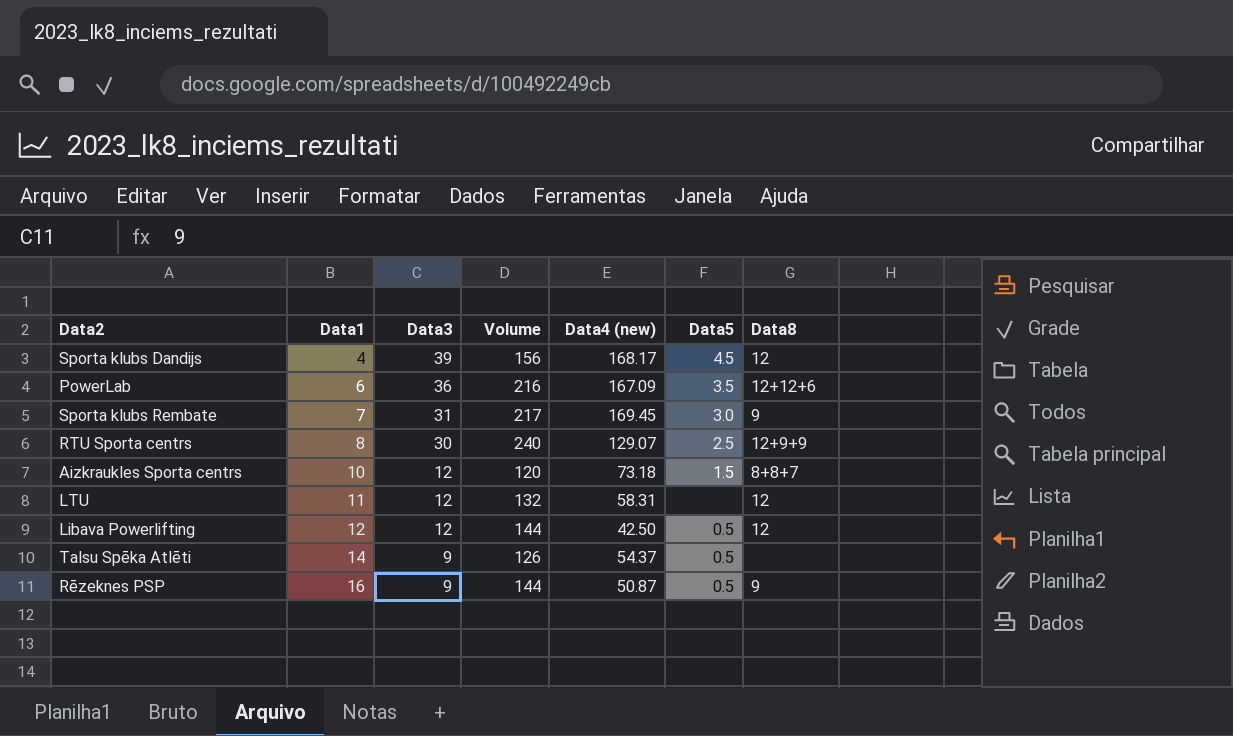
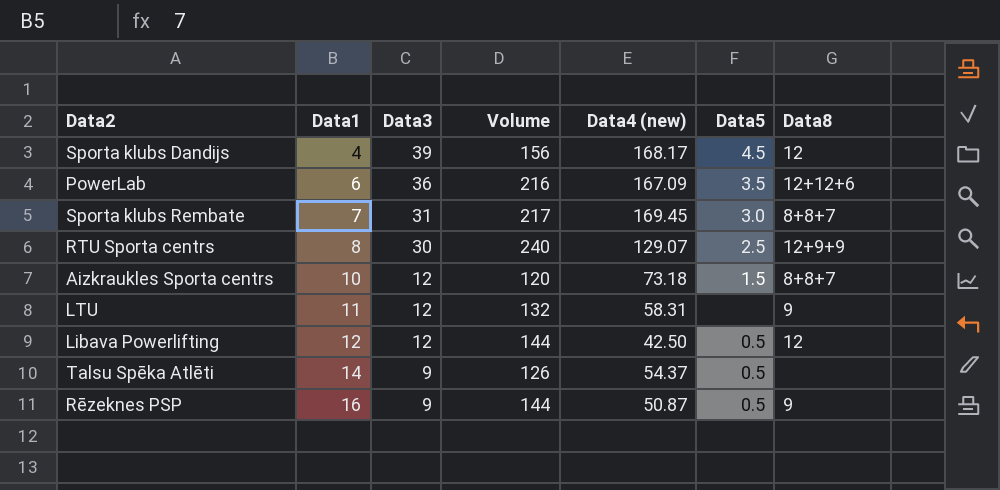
Sporta klubs Rembate | Data8: 9 -> 8+8+7
LTU | Data8: 12 -> 9

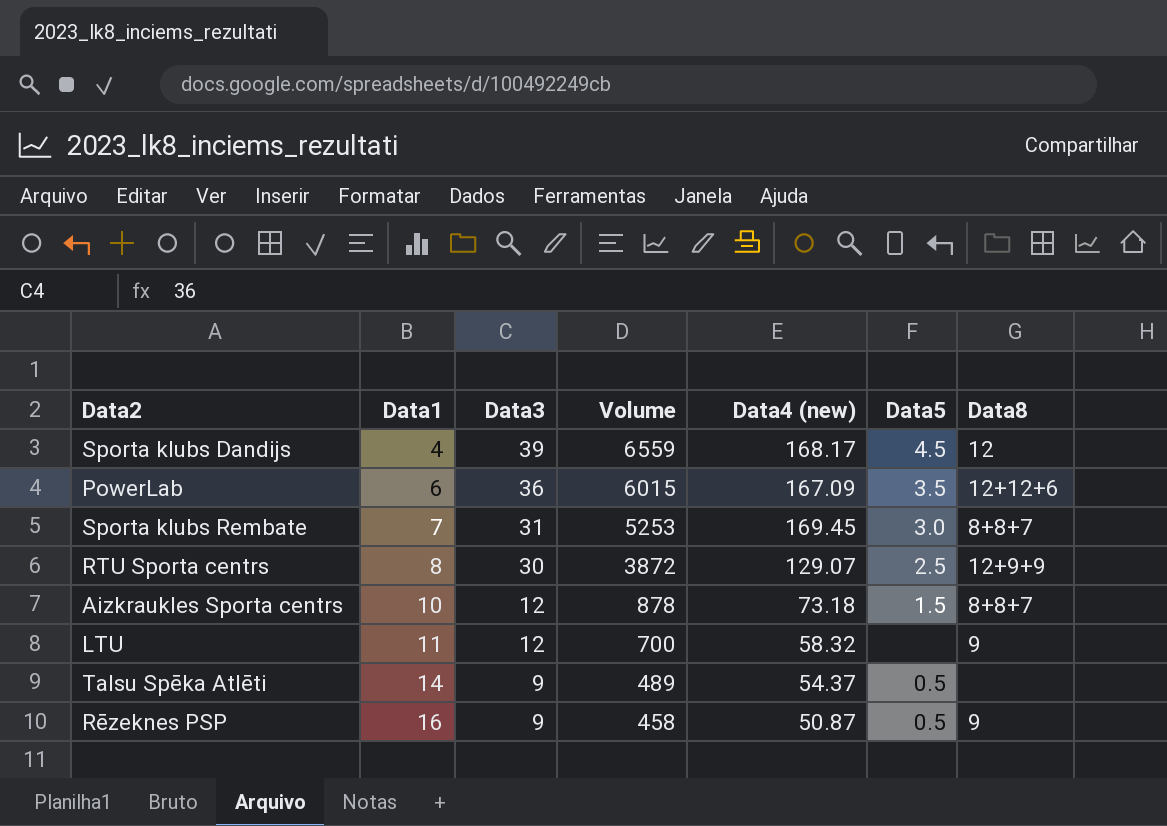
column Volume | formula: [Data1] * [Data3] -> [Data3] * [Data4 (new)]
row Libava Powerlifting: 12 | 12 | 144 | 42.50 | 0.5 | 12 -> none
LTU | Data4 (new): 58.31 -> 58.32

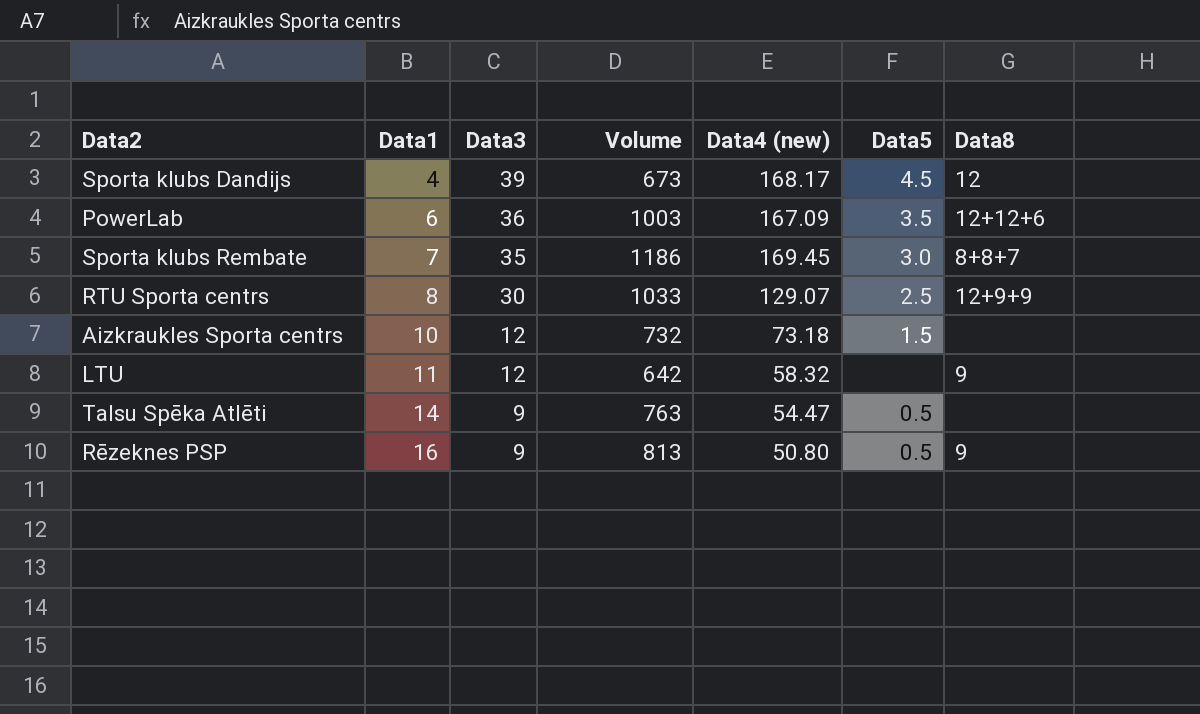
column Volume | formula: [Data3] * [Data4 (new)] -> [Data1] * [Data4 (new)]
Sporta klubs Rembate | Data3: 31 -> 35
Aizkraukles Sporta centrs | Data8: 8+8+7 -> none
Talsu Spēka Atlēti | Data4 (new): 54.37 -> 54.47
Rēzeknes PSP | Data4 (new): 50.87 -> 50.80

